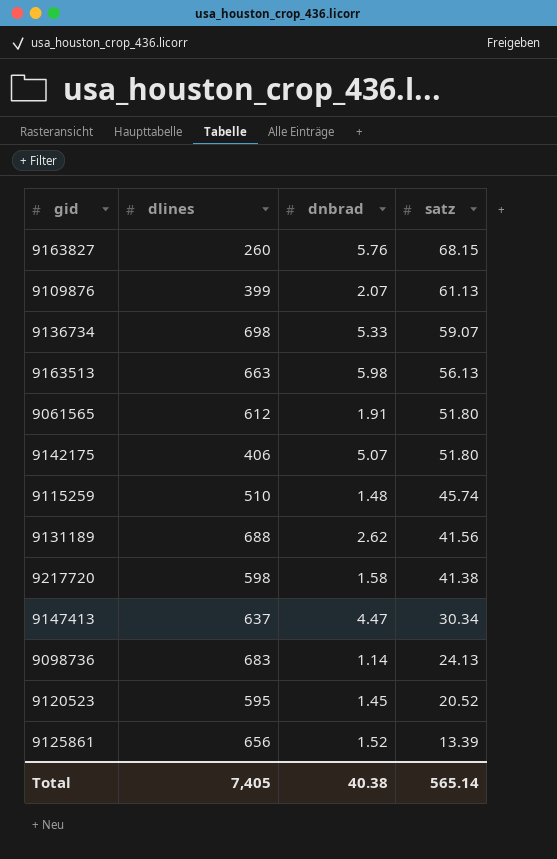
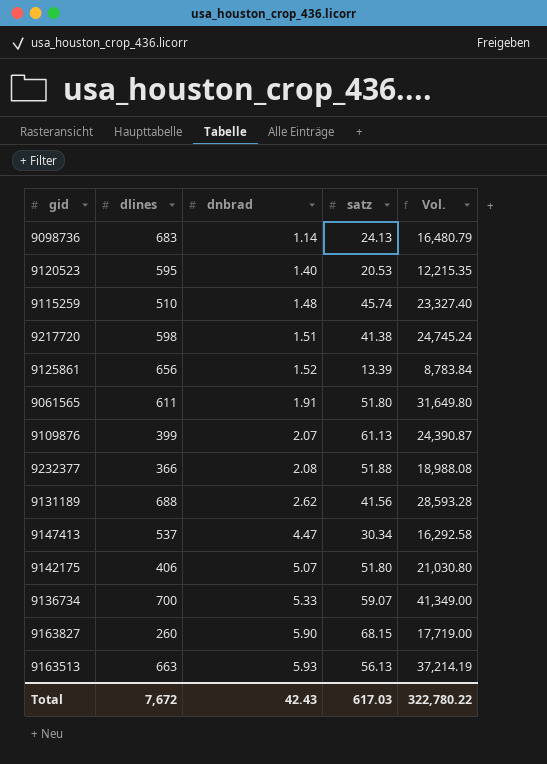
row order: satz descending -> dnbrad ascending
column Vol. | formula: none -> [dlines] * [satz]
9120523 | dnbrad: 1.45 -> 1.40
9120523 | satz: 20.52 -> 20.53
9217720 | dnbrad: 1.58 -> 1.51
9061565 | dlines: 612 -> 611
row 9232377: none -> 366 | 2.08 | 51.88 | 18,988.08
9147413 | dlines: 637 -> 537
9136734 | dlines: 698 -> 700
9163827 | dnbrad: 5.76 -> 5.90
9163513 | dnbrad: 5.98 -> 5.93
Total | dlines: 7,405 -> 7,672
Total | dnbrad: 40.38 -> 42.43
Total | satz: 565.14 -> 617.03

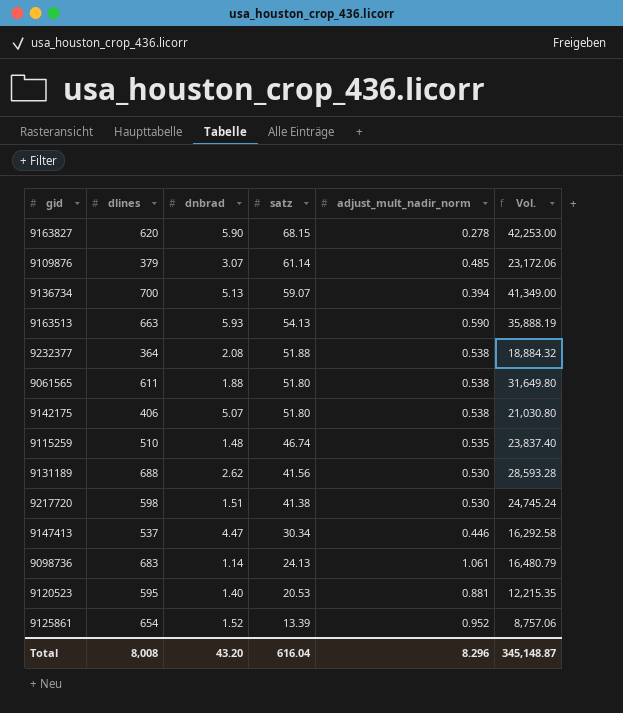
row order: dnbrad ascending -> satz descending
column adjust_mult_nadir_norm | position: none -> 5
9163827 | dlines: 260 -> 620
9163827 | Vol.: 17,719.00 -> 42,253.00
9109876 | dlines: 399 -> 379
9109876 | dnbrad: 2.07 -> 3.07
9109876 | satz: 61.13 -> 61.14
9109876 | Vol.: 24,390.87 -> 23,172.06
9136734 | dnbrad: 5.33 -> 5.13
9163513 | satz: 56.13 -> 54.13
9163513 | Vol.: 37,214.19 -> 35,888.19
9232377 | dlines: 366 -> 364
9232377 | Vol.: 18,988.08 -> 18,884.32
9061565 | dnbrad: 1.91 -> 1.88
9115259 | satz: 45.74 -> 46.74
9115259 | Vol.: 23,327.40 -> 23,837.40
9125861 | dlines: 656 -> 654
9125861 | Vol.: 8,783.84 -> 8,757.06
Total | dlines: 7,672 -> 8,008
Total | dnbrad: 42.43 -> 43.20
Total | satz: 617.03 -> 616.04
Total | Vol.: 322,780.22 -> 345,148.87

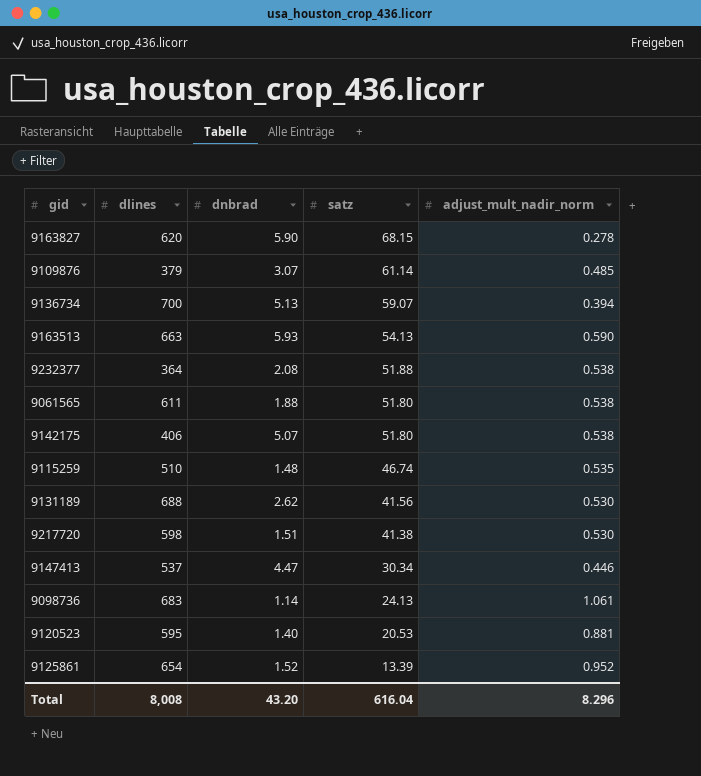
column Vol. | formula: [dlines] * [satz] -> none

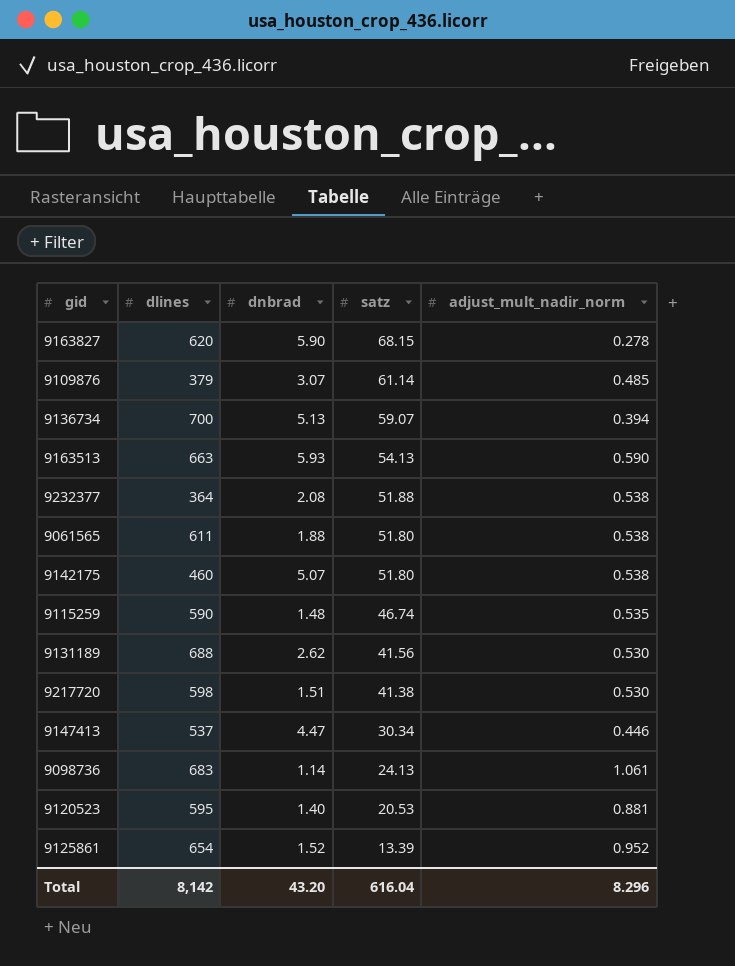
9142175 | dlines: 406 -> 460
9115259 | dlines: 510 -> 590
Total | dlines: 8,008 -> 8,142

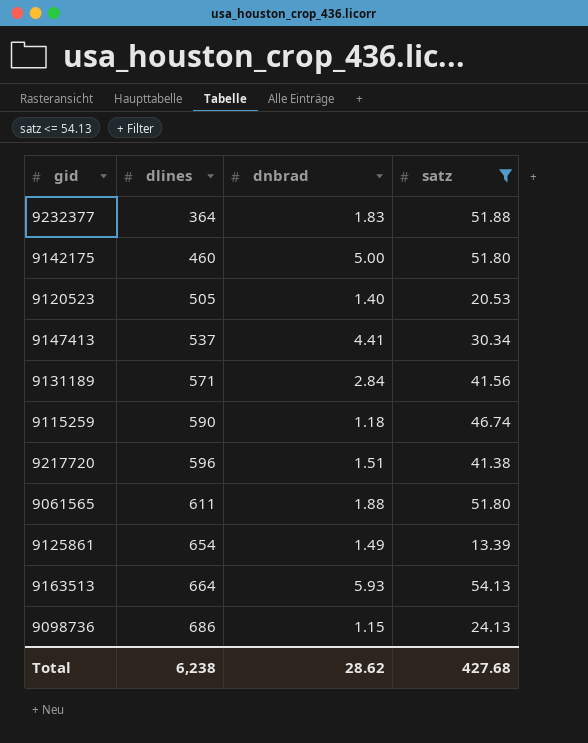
filter: none -> satz <= 54.13
row order: satz descending -> dlines ascending
column adjust_mult_nadir_norm | position: 5 -> none
9232377 | dnbrad: 2.08 -> 1.83
9142175 | dnbrad: 5.07 -> 5.00
9120523 | dlines: 595 -> 505
9147413 | dnbrad: 4.47 -> 4.41
9131189 | dlines: 688 -> 571
9131189 | dnbrad: 2.62 -> 2.84
9115259 | dnbrad: 1.48 -> 1.18
9217720 | dlines: 598 -> 596
9125861 | dnbrad: 1.52 -> 1.49
9163513 | dlines: 663 -> 664
9098736 | dlines: 683 -> 686
9098736 | dnbrad: 1.14 -> 1.15
Total | dlines: 8,142 -> 6,238
Total | dnbrad: 43.20 -> 28.62
Total | satz: 616.04 -> 427.68

